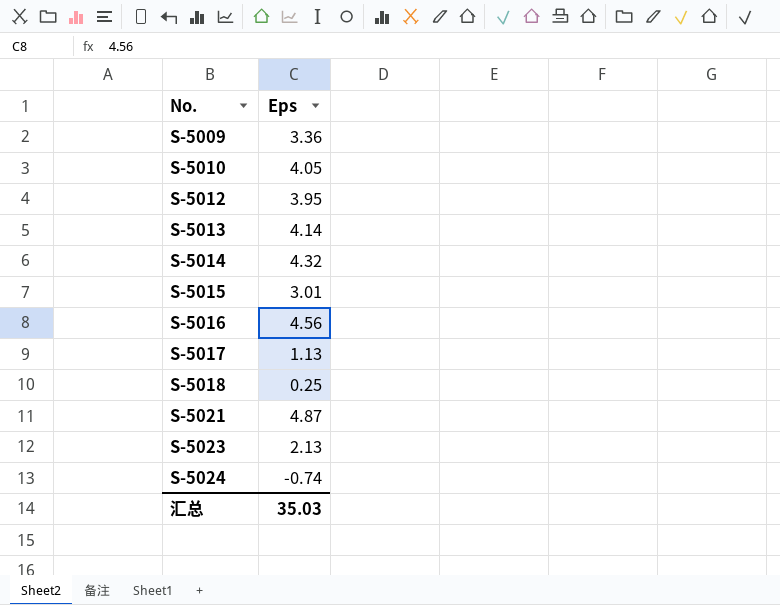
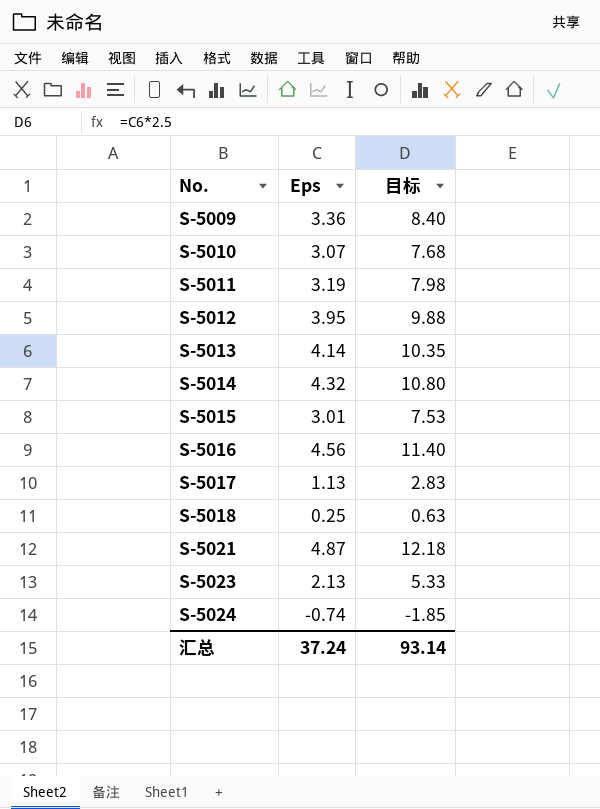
column 目标 | formula: none -> [Eps] * 2.5
S-5010 | Eps: 4.05 -> 3.07
row S-5011: none -> 3.19 | 7.98
汇总 | Eps: 35.03 -> 37.24

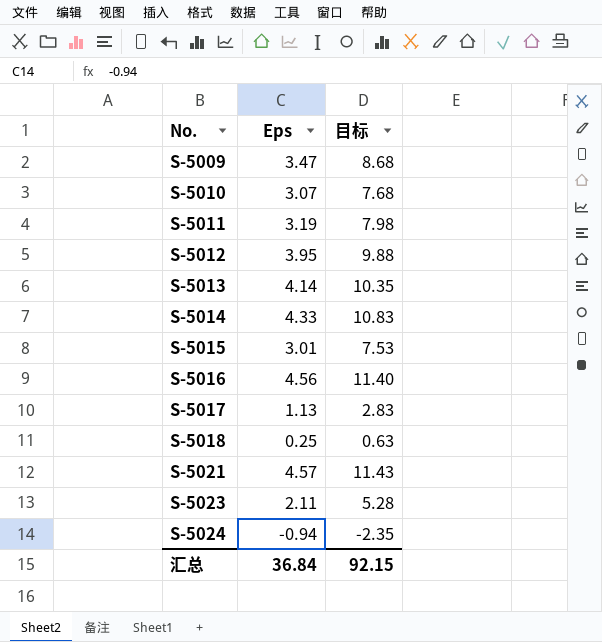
S-5009 | Eps: 3.36 -> 3.47
S-5009 | 目标: 8.40 -> 8.68
S-5014 | Eps: 4.32 -> 4.33
S-5014 | 目标: 10.80 -> 10.83
S-5021 | Eps: 4.87 -> 4.57
S-5021 | 目标: 12.18 -> 11.43
S-5023 | Eps: 2.13 -> 2.11
S-5023 | 目标: 5.33 -> 5.28
S-5024 | Eps: -0.74 -> -0.94
S-5024 | 目标: -1.85 -> -2.35
汇总 | Eps: 37.24 -> 36.84
汇总 | 目标: 93.14 -> 92.15

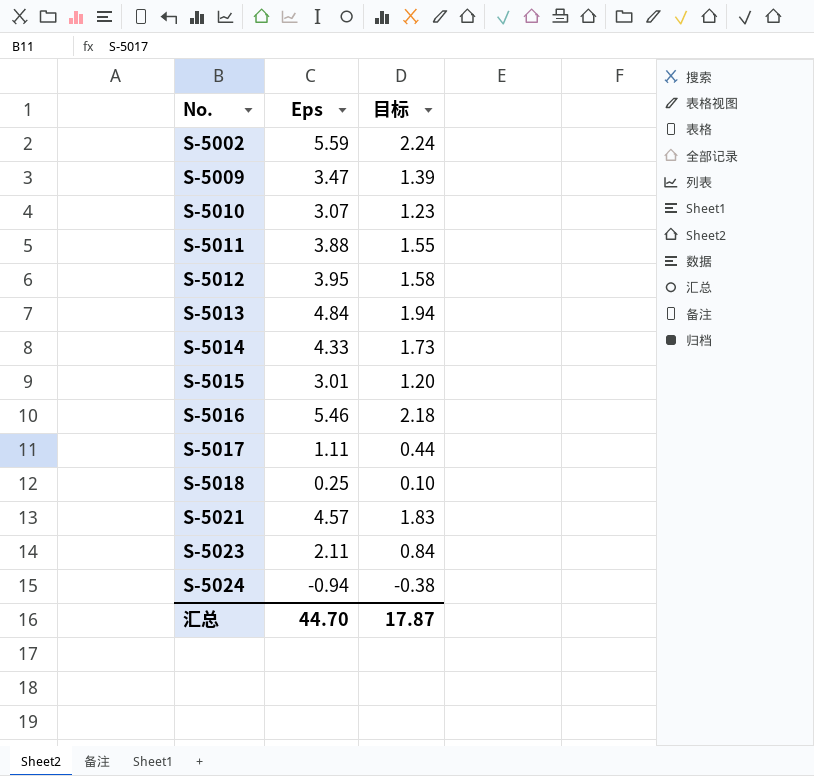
column 目标 | formula: [Eps] * 2.5 -> [Eps] * 0.4
row S-5002: none -> 5.59 | 2.24
S-5011 | Eps: 3.19 -> 3.88
S-5013 | Eps: 4.14 -> 4.84
S-5016 | Eps: 4.56 -> 5.46
S-5017 | Eps: 1.13 -> 1.11
汇总 | Eps: 36.84 -> 44.70
汇总 | 目标: 92.15 -> 17.87

